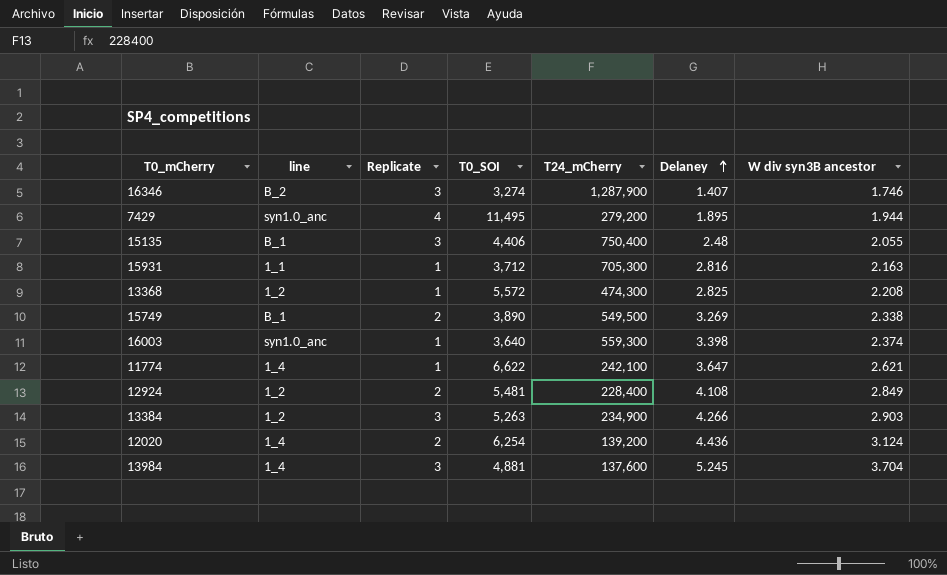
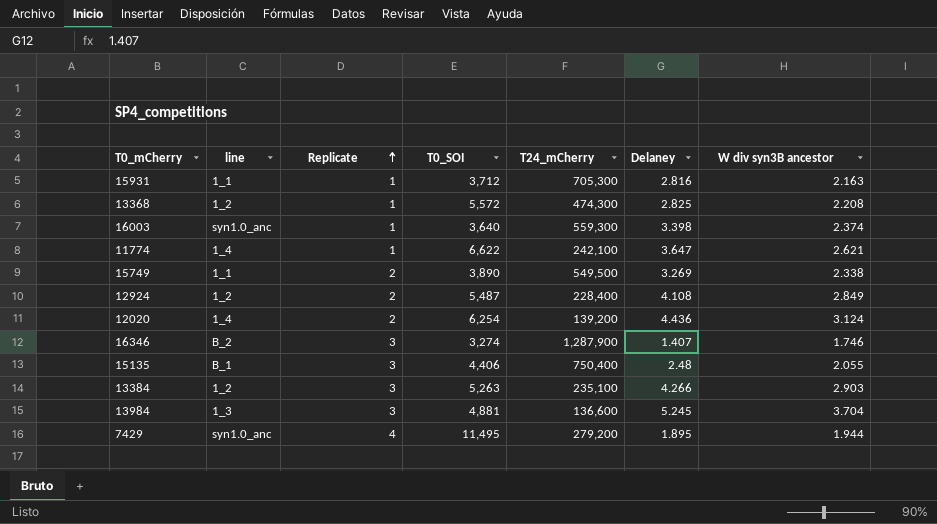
row order: Delaney ascending -> Replicate ascending
15749 | line: B_1 -> 1_1
12924 | T0_SOI: 5,481 -> 5,487
13384 | T24_mCherry: 234,900 -> 235,100
13984 | line: 1_4 -> 1_3
13984 | T24_mCherry: 137,600 -> 136,600

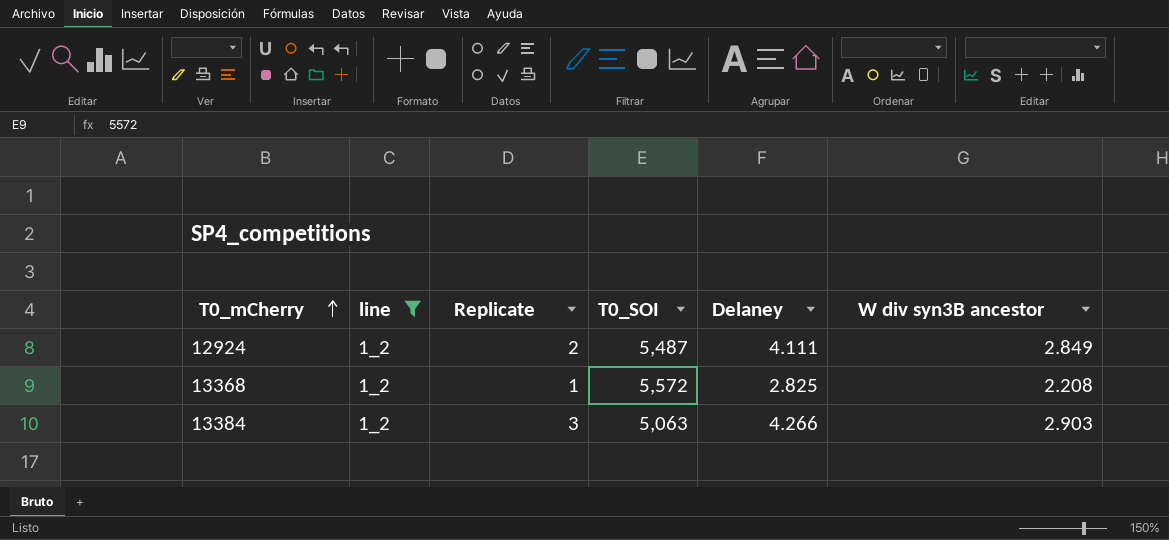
filter: none -> line = 1_2
row order: Replicate ascending -> T0_mCherry ascending
column T24_mCherry | position: 5 -> none
12924 | Delaney: 4.108 -> 4.111
13384 | T0_SOI: 5,263 -> 5,063

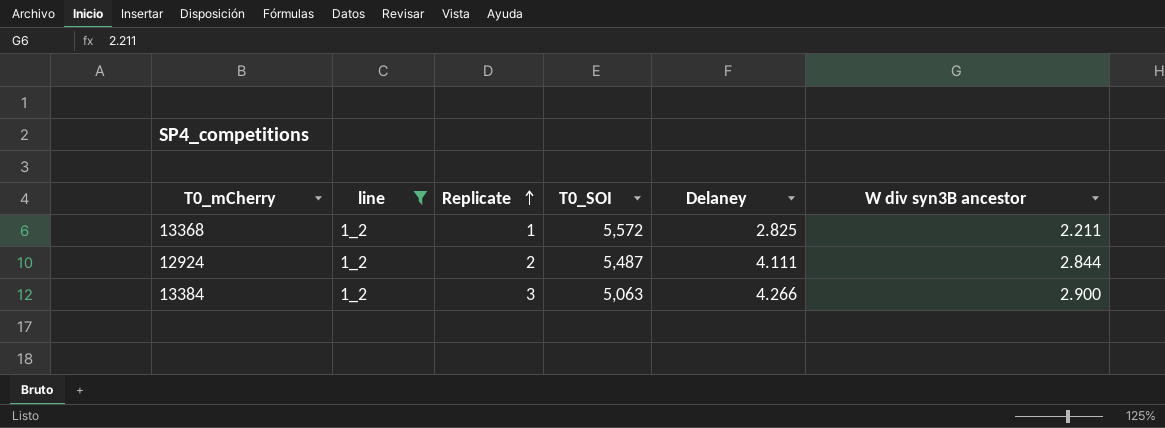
row order: T0_mCherry ascending -> Replicate ascending
13368 | W div syn3B ancestor: 2.208 -> 2.211
12924 | W div syn3B ancestor: 2.849 -> 2.844
13384 | W div syn3B ancestor: 2.903 -> 2.900

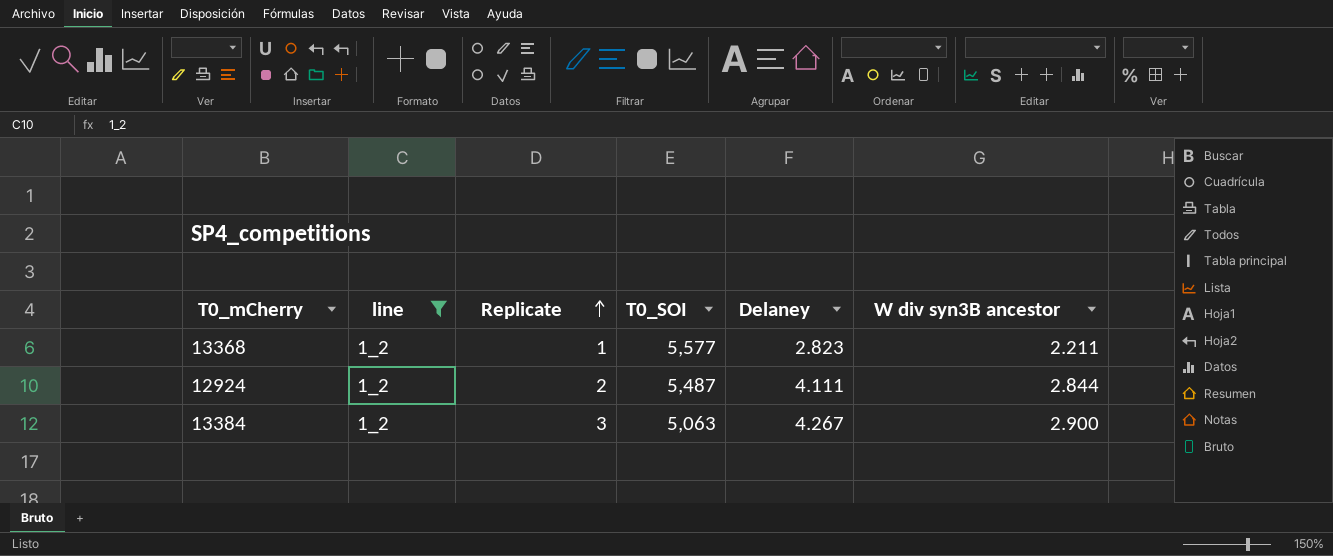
13368 | T0_SOI: 5,572 -> 5,577
13368 | Delaney: 2.825 -> 2.823
13384 | Delaney: 4.266 -> 4.267

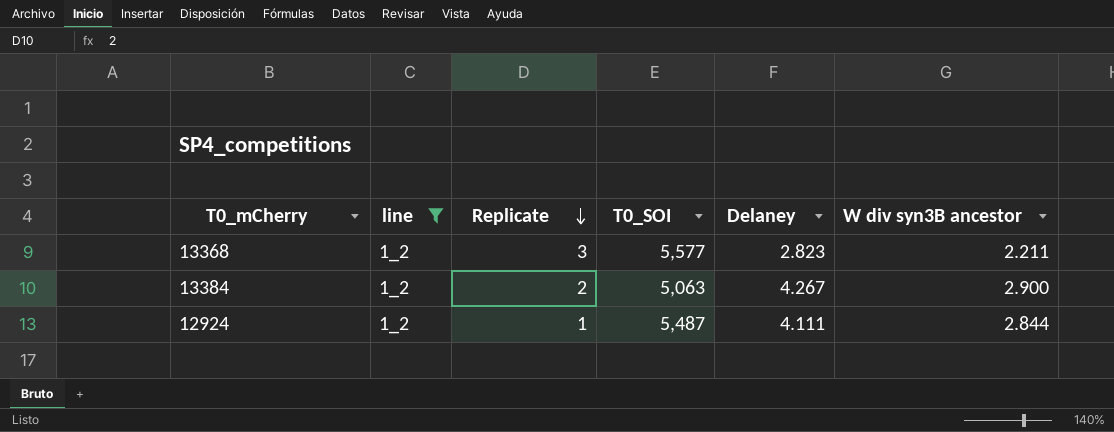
row order: Replicate ascending -> Replicate descending
13368 | Replicate: 1 -> 3
13384 | Replicate: 3 -> 2
12924 | Replicate: 2 -> 1

